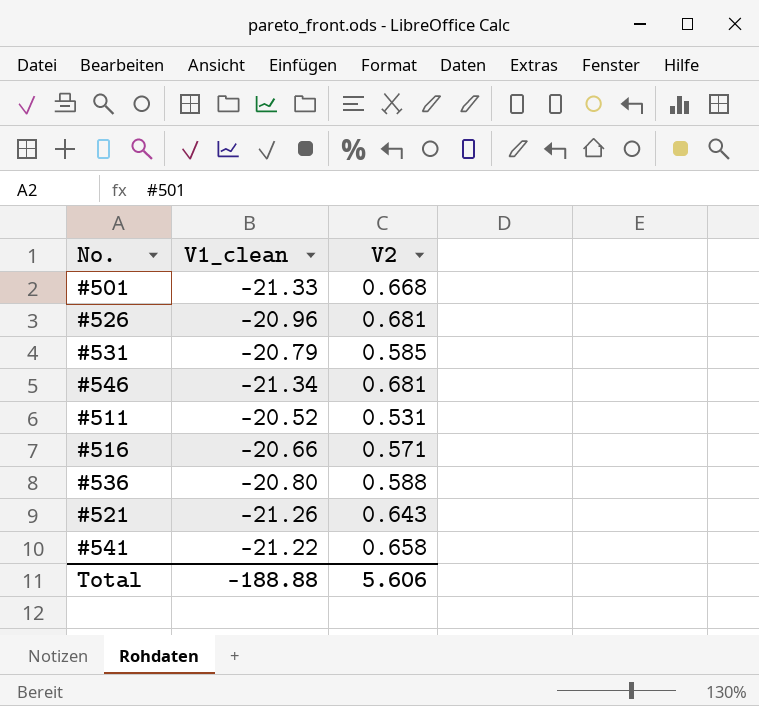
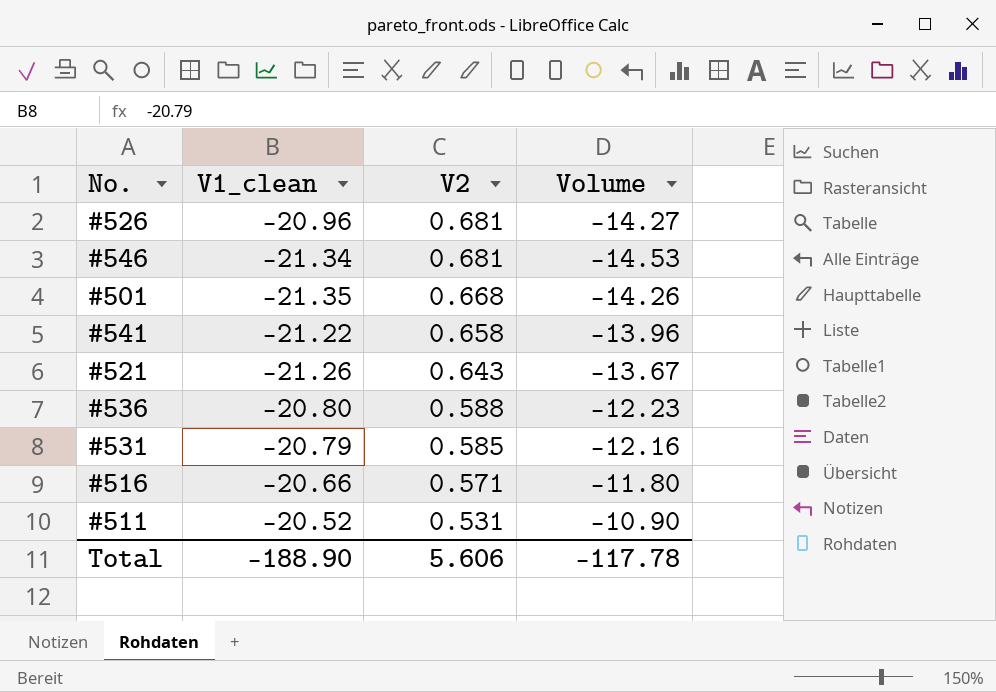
row order: none -> V2 descending
column Volume | formula: none -> [V1_clean] * [V2]
#501 | V1_clean: -21.33 -> -21.35
Total | V1_clean: -188.88 -> -188.90

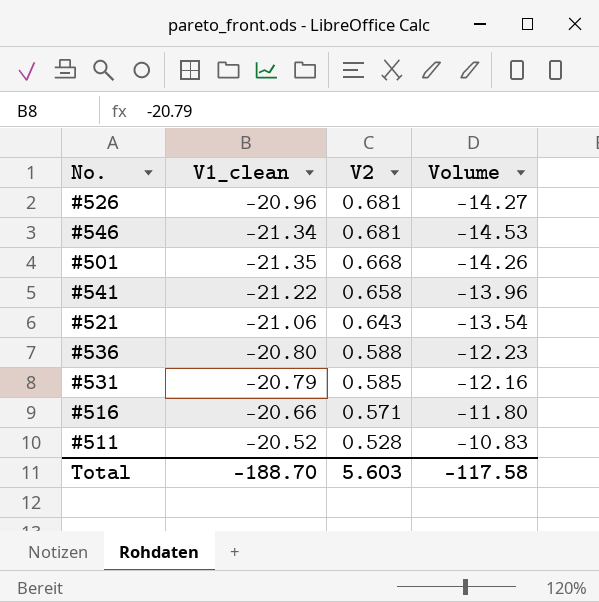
#521 | V1_clean: -21.26 -> -21.06
#521 | Volume: -13.67 -> -13.54
#511 | V2: 0.531 -> 0.528
#511 | Volume: -10.90 -> -10.83
Total | V1_clean: -188.90 -> -188.70
Total | V2: 5.606 -> 5.603
Total | Volume: -117.78 -> -117.58

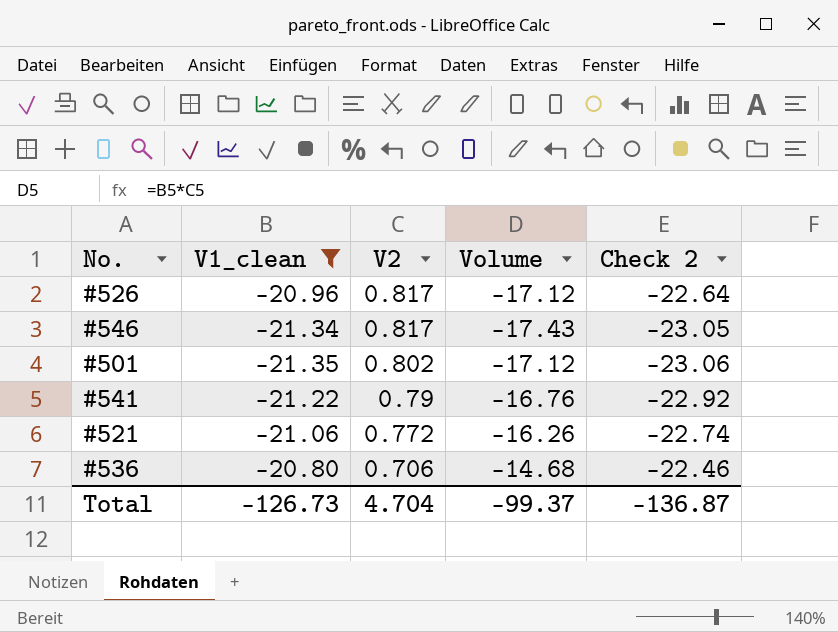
filter: none -> V1_clean <= -20.80
column Check 2 | formula: none -> [V1_clean] * 1.08
#526 | V2: 0.681 -> 0.817
#526 | Volume: -14.27 -> -17.12
#546 | V2: 0.681 -> 0.817
#546 | Volume: -14.53 -> -17.43
#501 | V2: 0.668 -> 0.802
#501 | Volume: -14.26 -> -17.12
#541 | V2: 0.658 -> 0.79
#541 | Volume: -13.96 -> -16.76
#521 | V2: 0.643 -> 0.772
#521 | Volume: -13.54 -> -16.26
#536 | V2: 0.588 -> 0.706
#536 | Volume: -12.23 -> -14.68
Total | V1_clean: -188.70 -> -126.73
Total | V2: 5.603 -> 4.704
Total | Volume: -117.58 -> -99.37

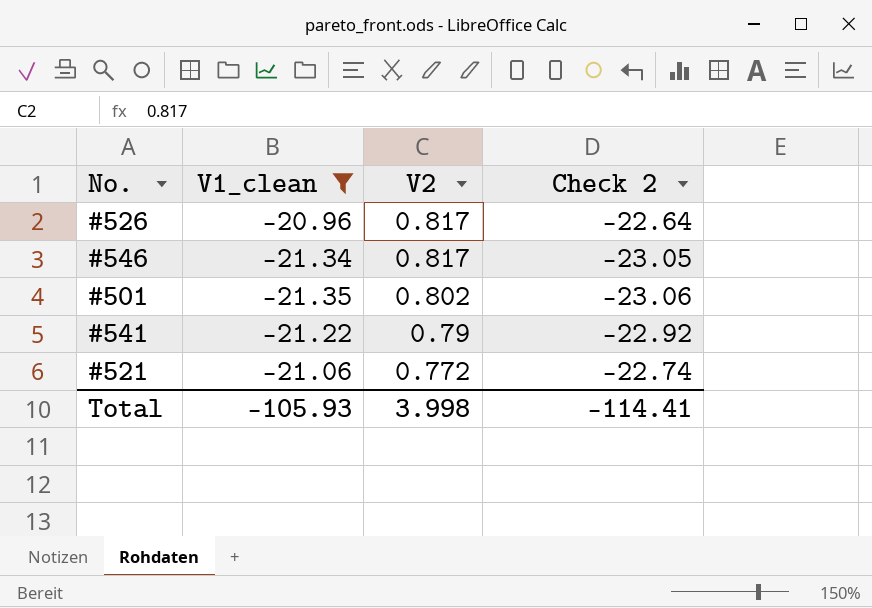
column Volume | formula: [V1_clean] * [V2] -> none
row #536: -20.80 | 0.706 | -14.68 | -22.46 -> none
Total | V1_clean: -126.73 -> -105.93
Total | V2: 4.704 -> 3.998
Total | Check 2: -136.87 -> -114.41

